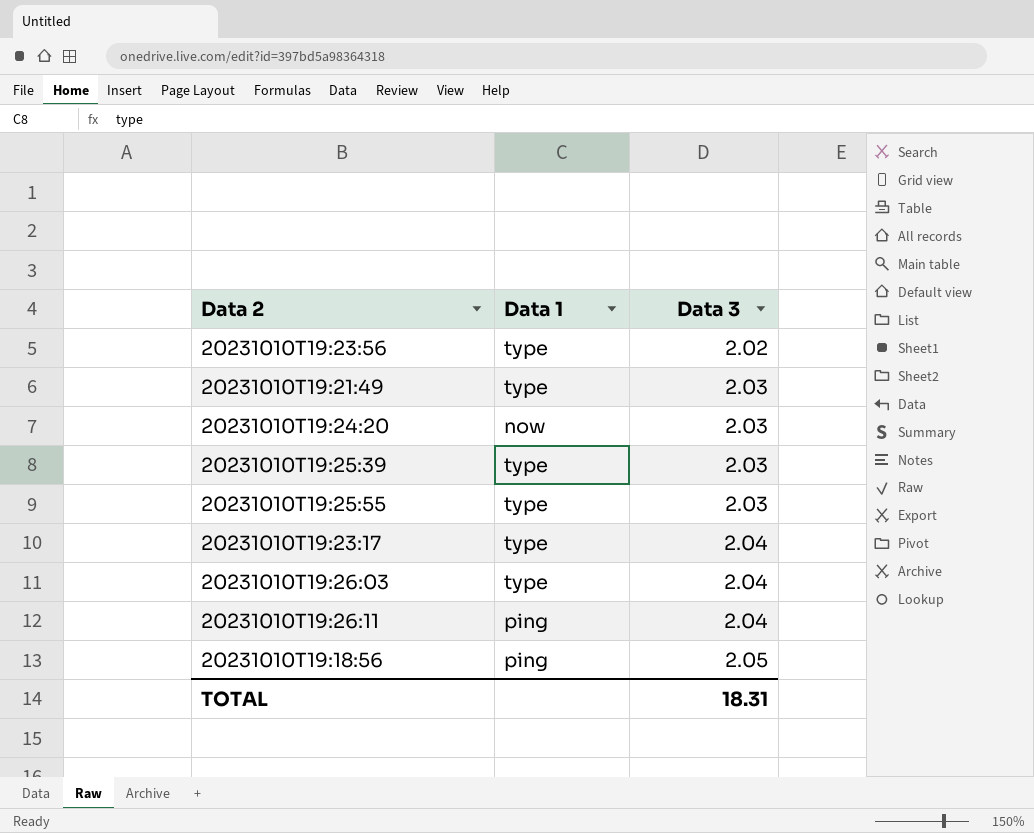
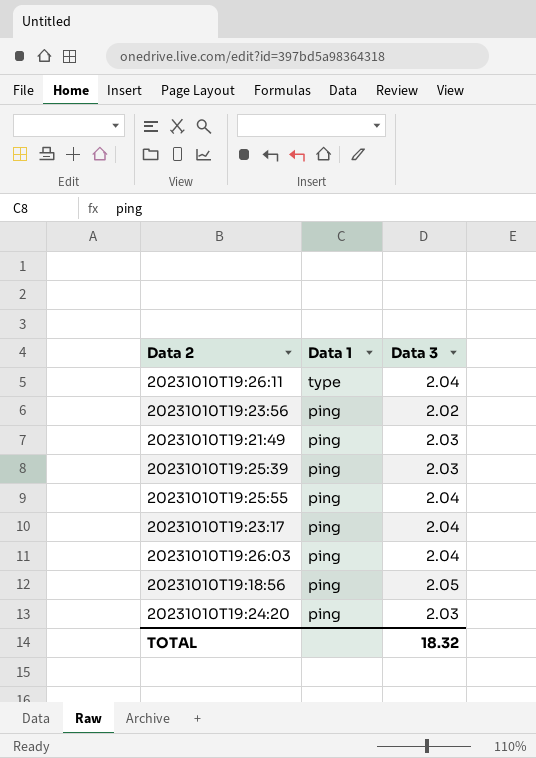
row order: Data 3 ascending -> Data 1 descending
20231010T19:26:11 | Data 1: ping -> type
20231010T19:23:56 | Data 1: type -> ping
20231010T19:21:49 | Data 1: type -> ping
20231010T19:25:39 | Data 1: type -> ping
20231010T19:25:55 | Data 1: type -> ping
20231010T19:25:55 | Data 3: 2.03 -> 2.04
20231010T19:23:17 | Data 1: type -> ping
20231010T19:26:03 | Data 1: type -> ping
20231010T19:24:20 | Data 1: now -> ping
TOTAL | Data 3: 18.31 -> 18.32

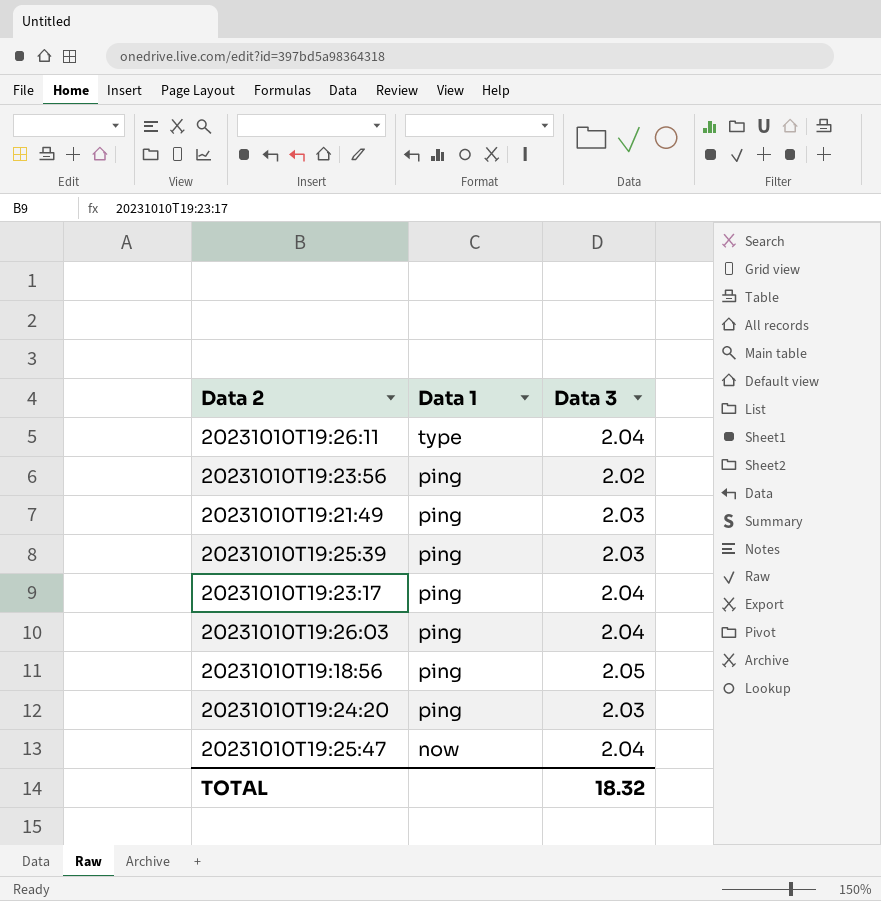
row 20231010T19:25:55: ping | 2.04 -> none
row 20231010T19:25:47: none -> now | 2.04

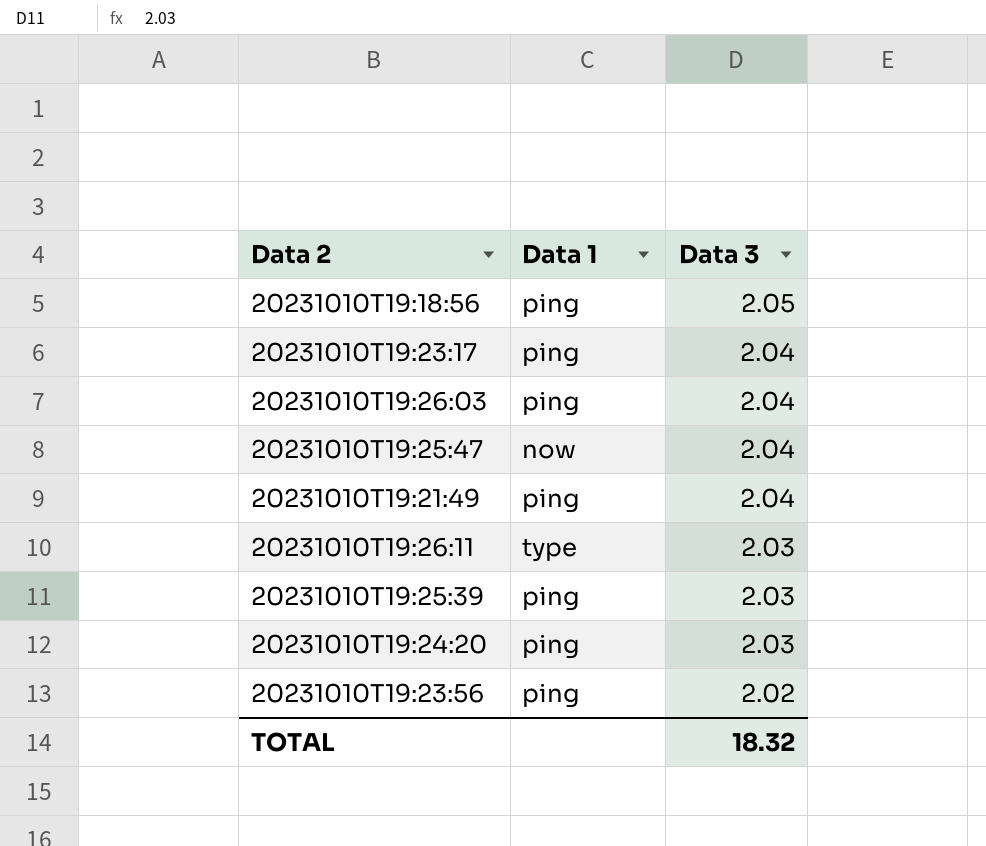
row order: Data 1 descending -> Data 3 descending
20231010T19:21:49 | Data 3: 2.03 -> 2.04
20231010T19:26:11 | Data 3: 2.04 -> 2.03

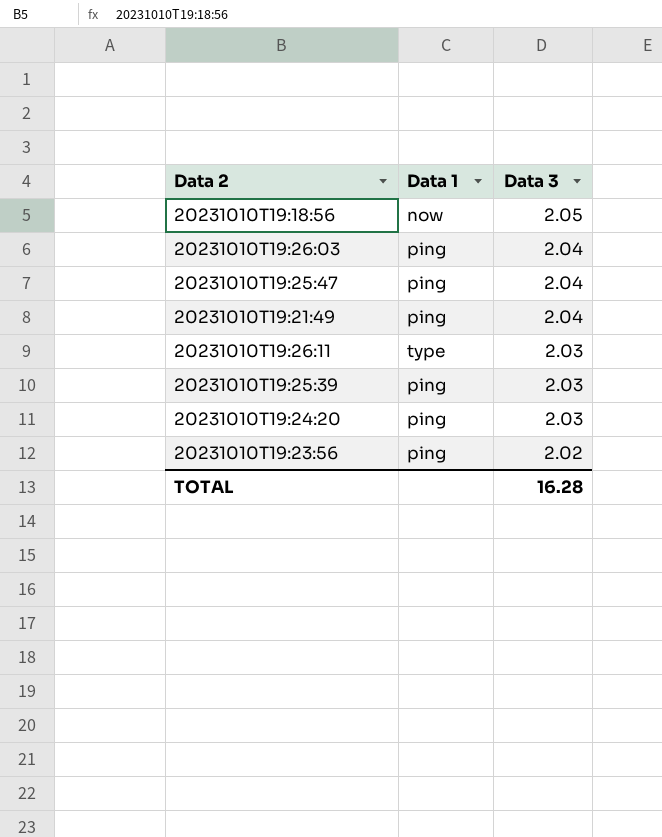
row 20231010T19:23:17: ping | 2.04 -> none
20231010T19:18:56 | Data 1: ping -> now
20231010T19:25:47 | Data 1: now -> ping
TOTAL | Data 3: 18.32 -> 16.28

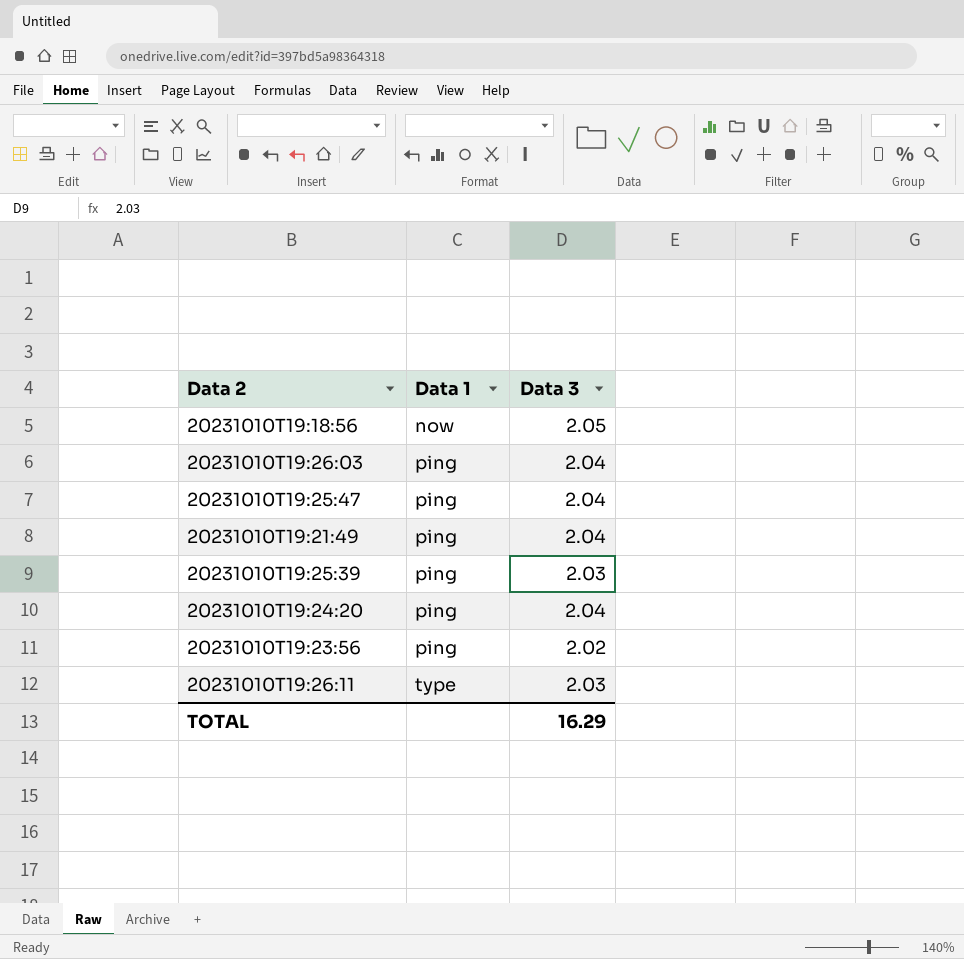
row order: Data 3 descending -> Data 1 ascending
20231010T19:24:20 | Data 3: 2.03 -> 2.04
TOTAL | Data 3: 16.28 -> 16.29

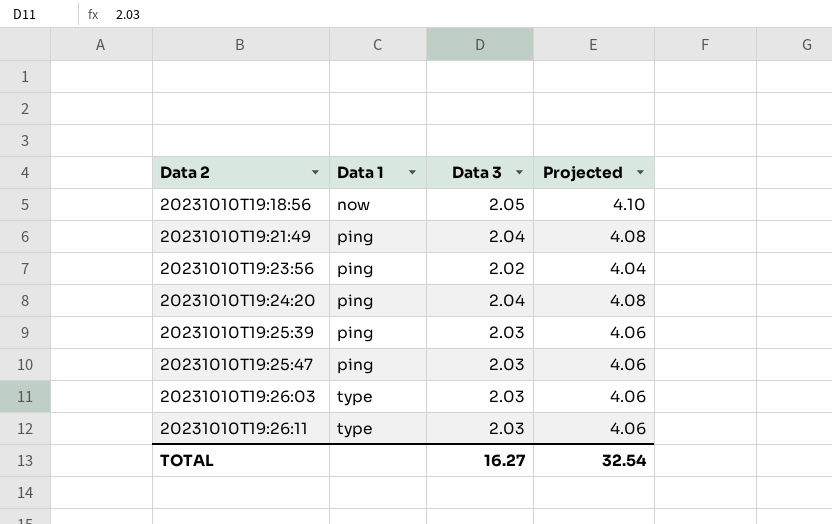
row order: Data 1 ascending -> Data 2 ascending
column Projected | formula: none -> [Data 3] * 2
20231010T19:25:47 | Data 3: 2.04 -> 2.03
20231010T19:26:03 | Data 1: ping -> type
20231010T19:26:03 | Data 3: 2.04 -> 2.03
TOTAL | Data 3: 16.29 -> 16.27

